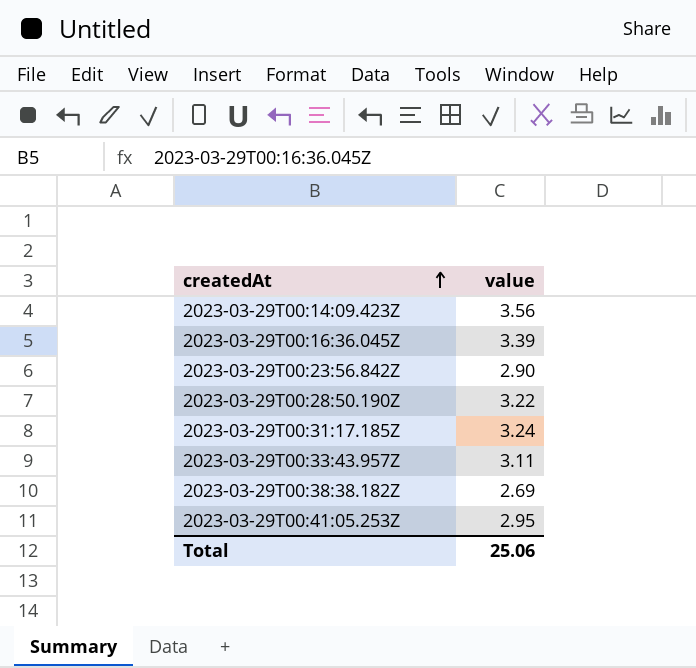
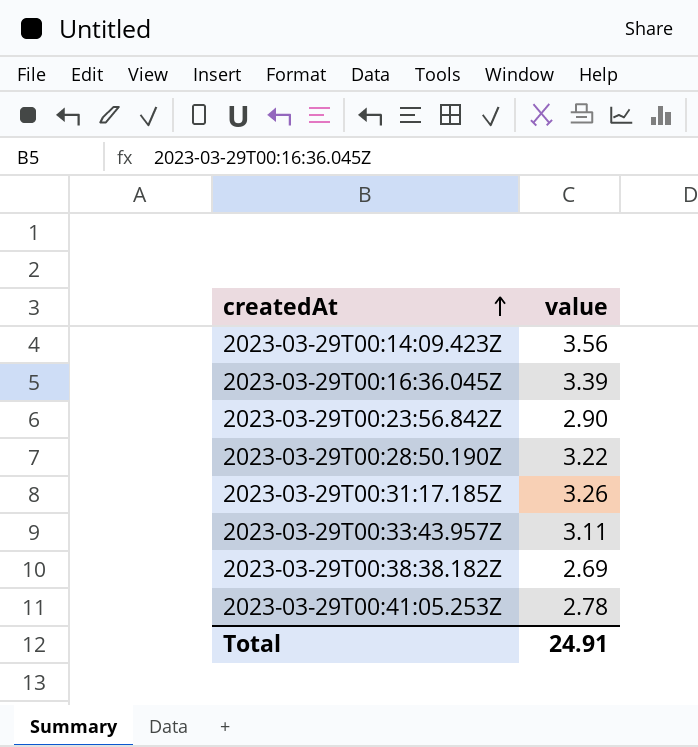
2023-03-29T00:31:17.185Z | value: 3.24 -> 3.26
2023-03-29T00:41:05.253Z | value: 2.95 -> 2.78
Total | value: 25.06 -> 24.91

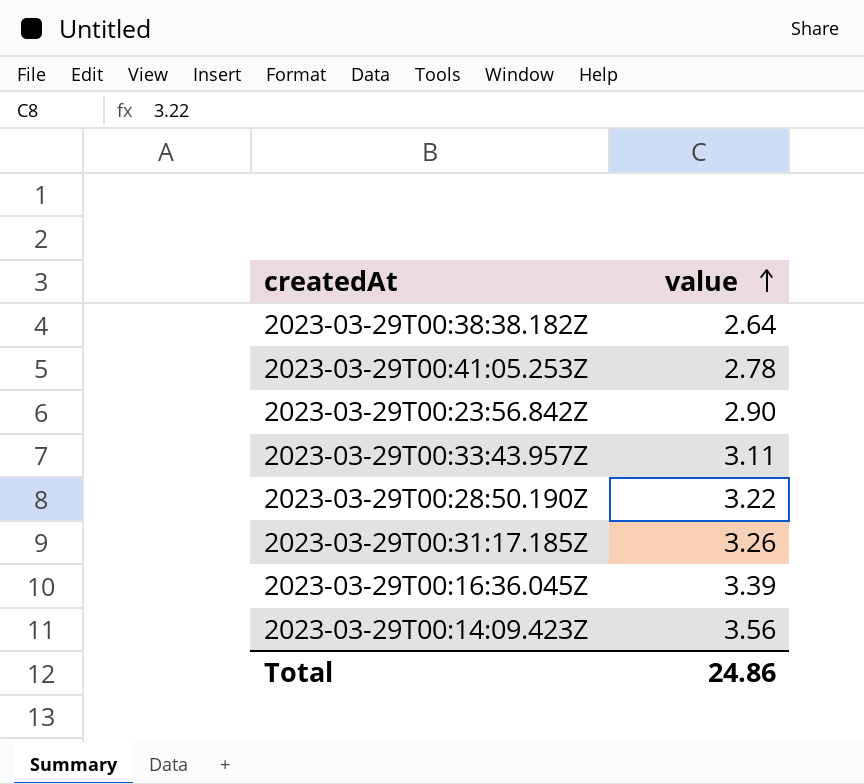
row order: createdAt ascending -> value ascending
2023-03-29T00:38:38.182Z | value: 2.69 -> 2.64
Total | value: 24.91 -> 24.86

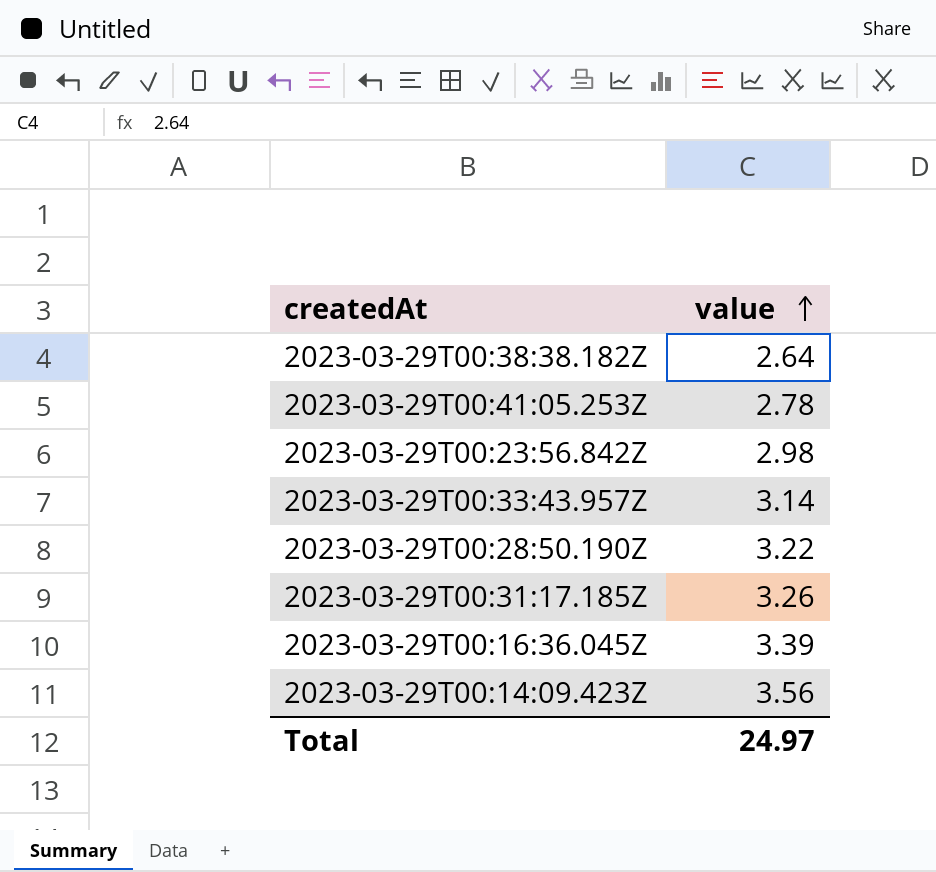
2023-03-29T00:23:56.842Z | value: 2.90 -> 2.98
2023-03-29T00:33:43.957Z | value: 3.11 -> 3.14
Total | value: 24.86 -> 24.97

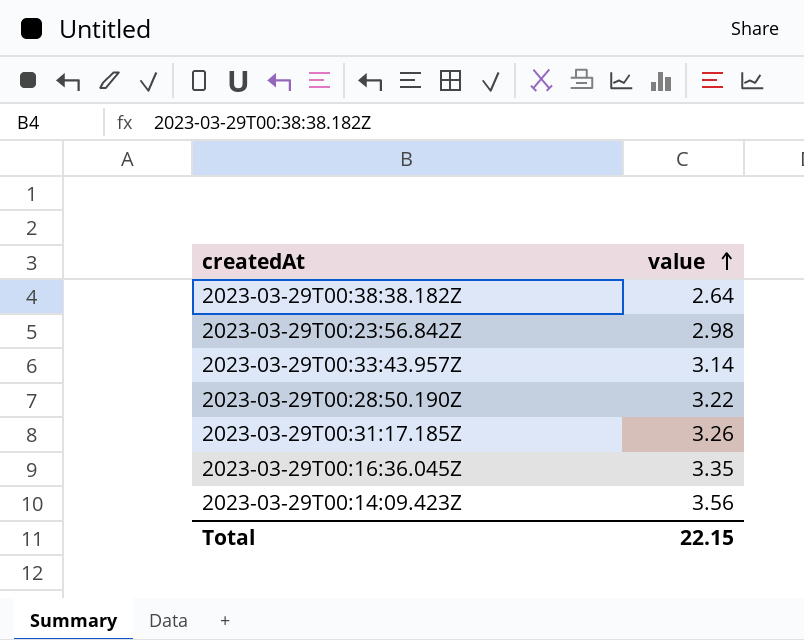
row 2023-03-29T00:41:05.253Z: 2.78 -> none
2023-03-29T00:16:36.045Z | value: 3.39 -> 3.35
Total | value: 24.97 -> 22.15

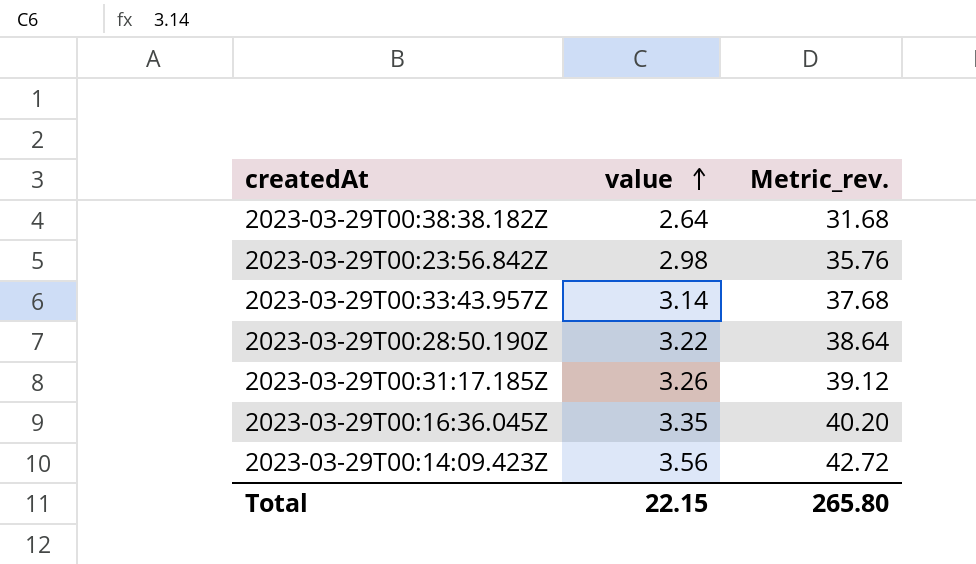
column Metric_rev. | formula: none -> [value] * 12

